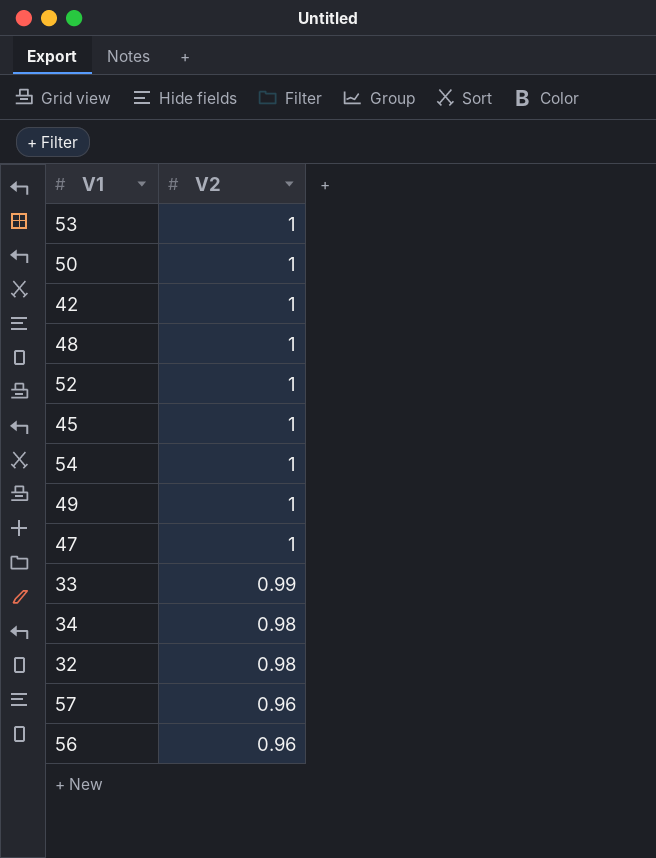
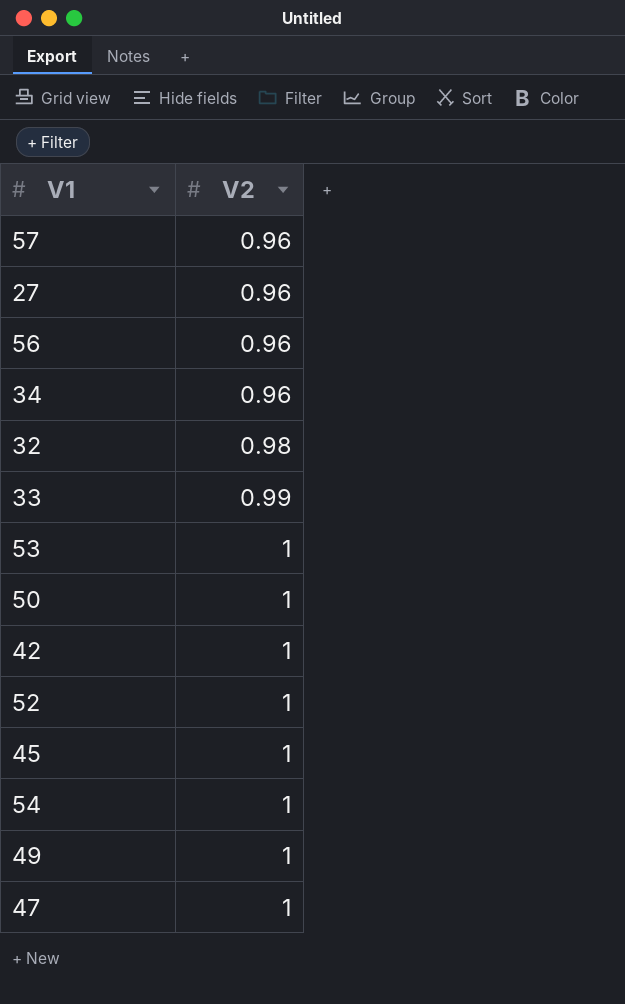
row order: V2 descending -> V2 ascending
row 48: 1 -> none
row 27: none -> 0.96
34 | V2: 0.98 -> 0.96

